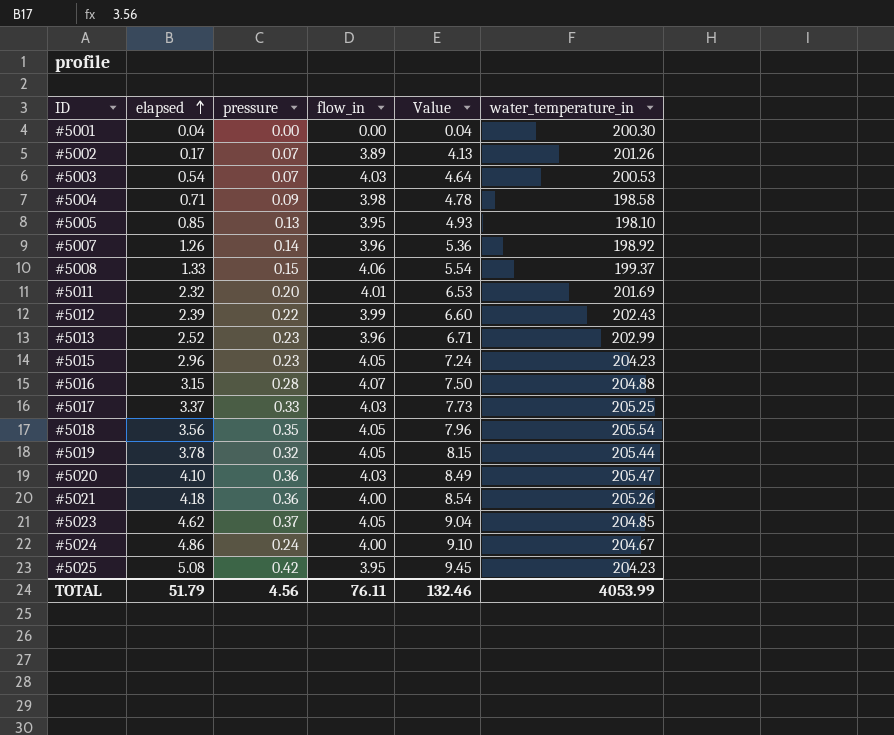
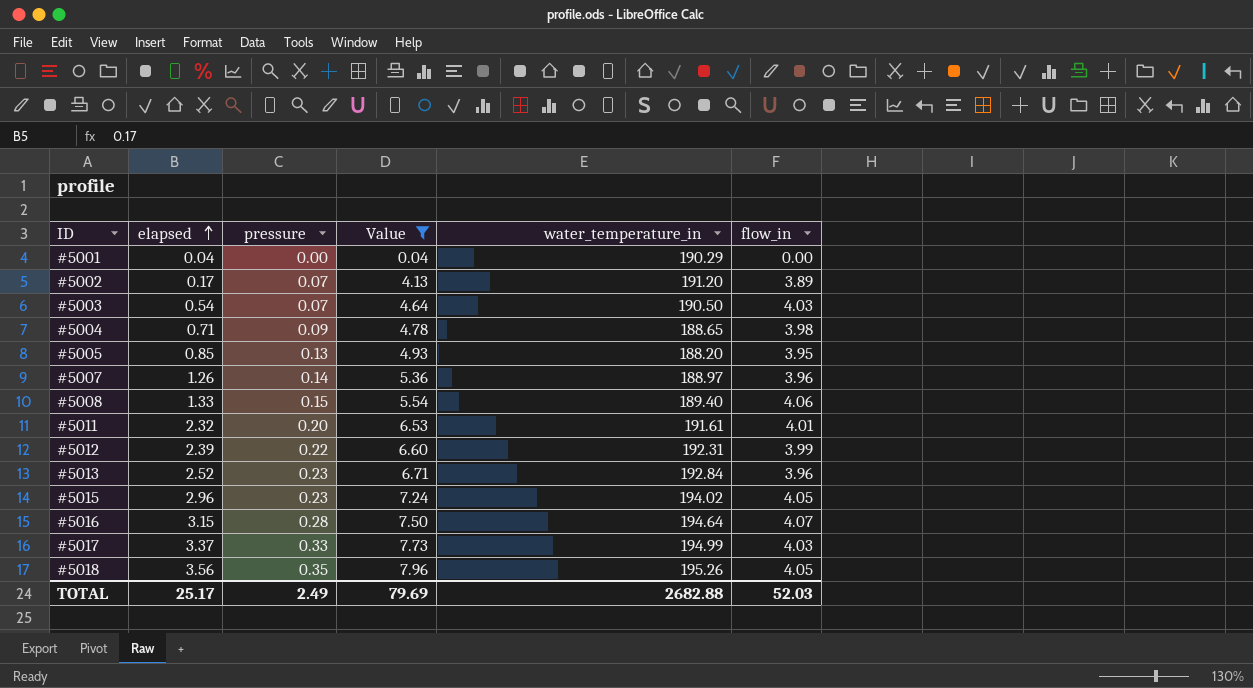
filter: none -> Value <= 7.96
column flow_in | position: 4 -> 6
#5001 | water_temperature_in: 200.30 -> 190.29
#5002 | water_temperature_in: 201.26 -> 191.20
#5003 | water_temperature_in: 200.53 -> 190.50
#5004 | water_temperature_in: 198.58 -> 188.65
#5005 | water_temperature_in: 198.10 -> 188.20
#5007 | water_temperature_in: 198.92 -> 188.97
#5008 | water_temperature_in: 199.37 -> 189.40
#5011 | water_temperature_in: 201.69 -> 191.61
#5012 | water_temperature_in: 202.43 -> 192.31
#5013 | water_temperature_in: 202.99 -> 192.84
#5015 | water_temperature_in: 204.23 -> 194.02
#5016 | water_temperature_in: 204.88 -> 194.64
#5017 | water_temperature_in: 205.25 -> 194.99
#5018 | water_temperature_in: 205.54 -> 195.26
TOTAL | elapsed: 51.79 -> 25.17
TOTAL | pressure: 4.56 -> 2.49
TOTAL | Value: 132.46 -> 79.69
TOTAL | water_temperature_in: 4053.99 -> 2682.88
TOTAL | flow_in: 76.11 -> 52.03

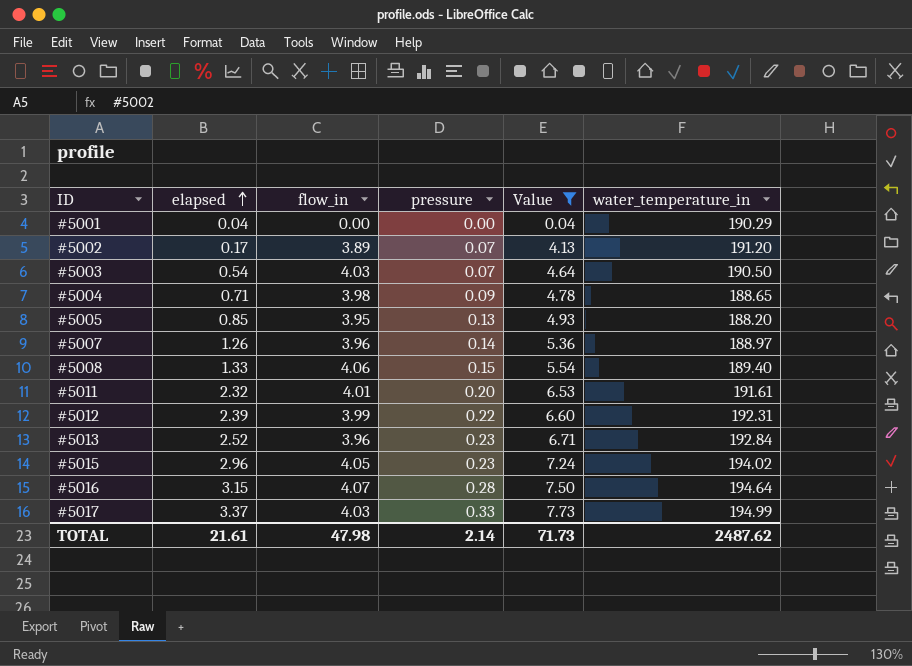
column flow_in | position: 6 -> 3
row #5018: 3.56 | 0.35 | 7.96 | 195.26 | 4.05 -> none
TOTAL | elapsed: 25.17 -> 21.61
TOTAL | flow_in: 52.03 -> 47.98
TOTAL | pressure: 2.49 -> 2.14
TOTAL | Value: 79.69 -> 71.73
TOTAL | water_temperature_in: 2682.88 -> 2487.62

